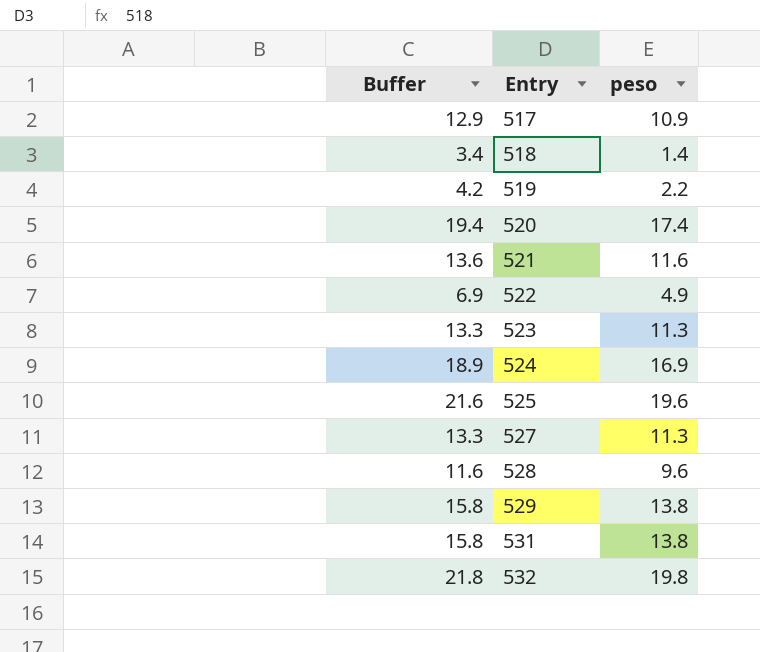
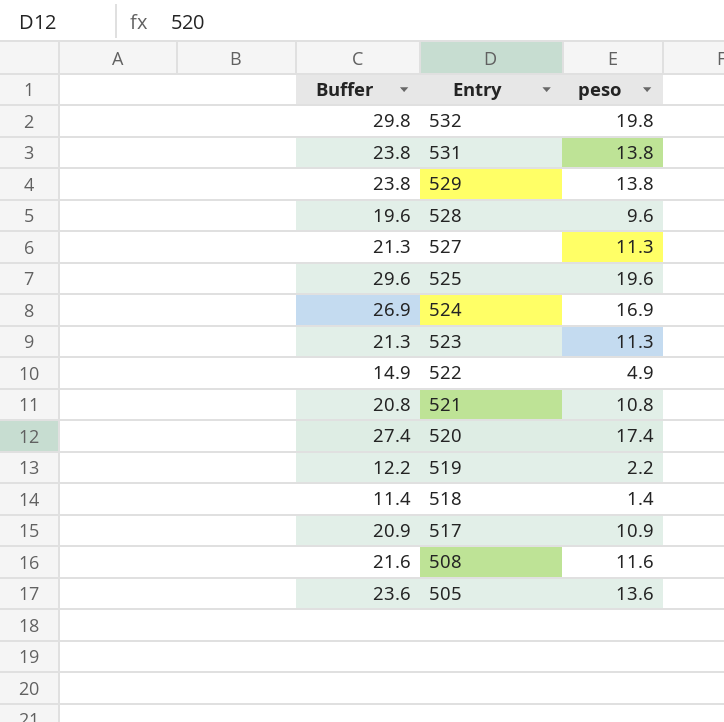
row order: Entry ascending -> Entry descending
column Buffer | formula: [peso] + 2 -> [peso] + 10
521 | peso: 11.6 -> 10.8
row 508: none -> 21.6 | 11.6
row 505: none -> 23.6 | 13.6

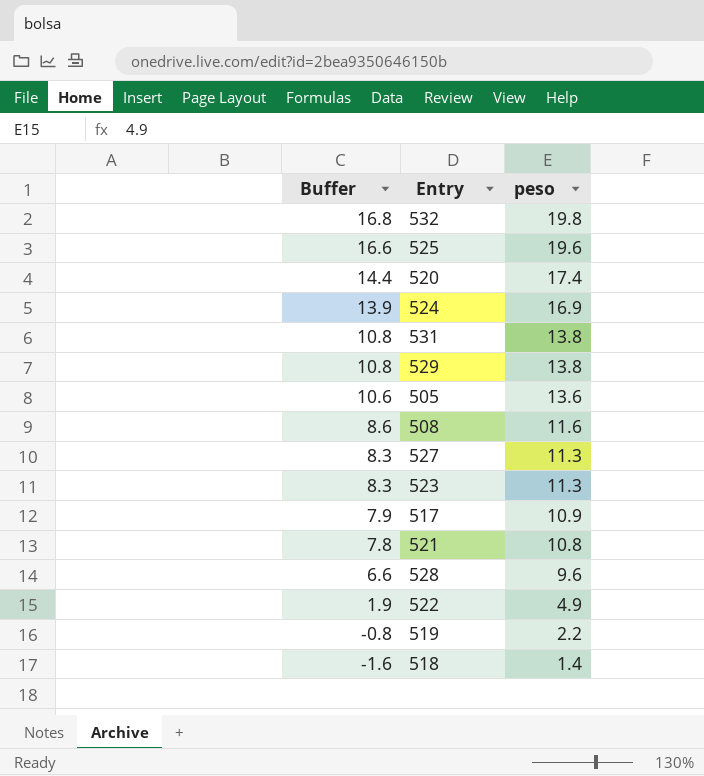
row order: Entry descending -> Buffer descending
column Buffer | formula: [peso] + 10 -> [peso] - 3

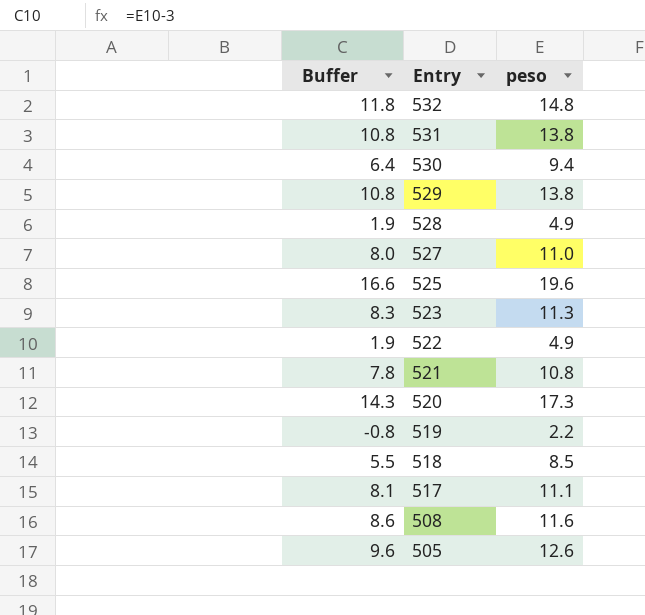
row order: Buffer descending -> Entry descending
row 524: 13.9 | 16.9 -> none
532 | Buffer: 16.8 -> 11.8
532 | peso: 19.8 -> 14.8
row 530: none -> 6.4 | 9.4
528 | Buffer: 6.6 -> 1.9
528 | peso: 9.6 -> 4.9
527 | Buffer: 8.3 -> 8.0
527 | peso: 11.3 -> 11.0
520 | Buffer: 14.4 -> 14.3
520 | peso: 17.4 -> 17.3
518 | Buffer: -1.6 -> 5.5
518 | peso: 1.4 -> 8.5
517 | Buffer: 7.9 -> 8.1
517 | peso: 10.9 -> 11.1
505 | Buffer: 10.6 -> 9.6
505 | peso: 13.6 -> 12.6

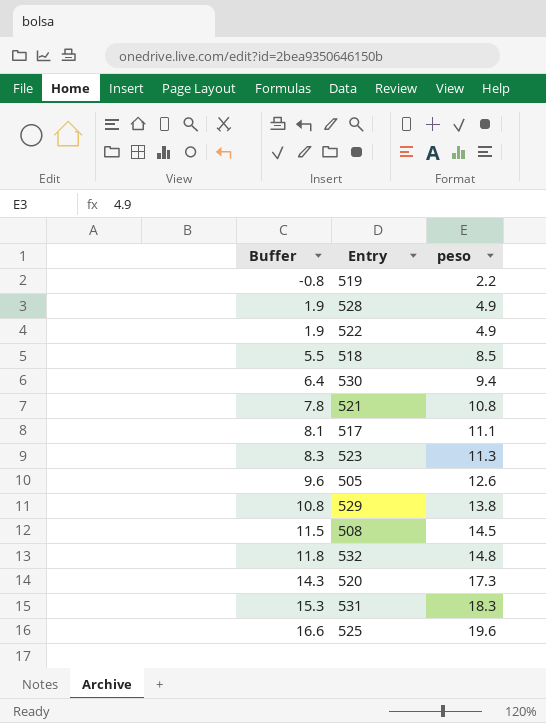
row order: Entry descending -> Buffer ascending
row 527: 8.0 | 11.0 -> none
508 | Buffer: 8.6 -> 11.5
508 | peso: 11.6 -> 14.5
531 | Buffer: 10.8 -> 15.3
531 | peso: 13.8 -> 18.3

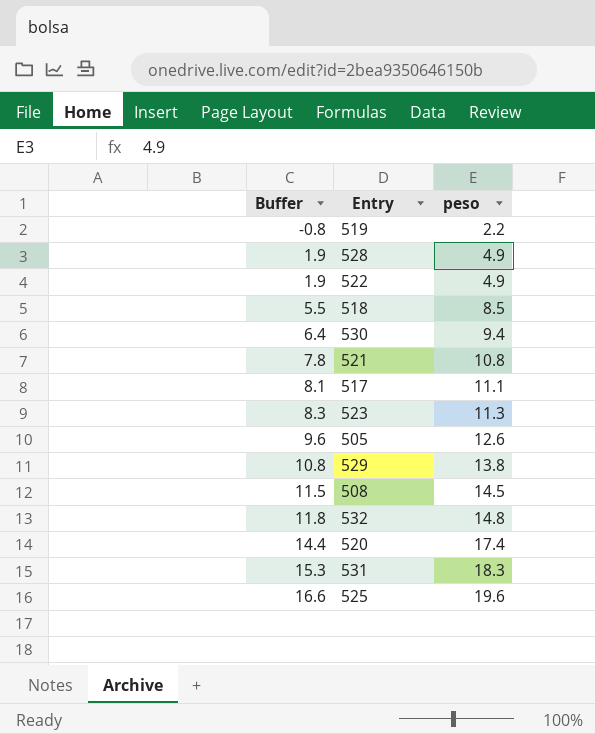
520 | Buffer: 14.3 -> 14.4
520 | peso: 17.3 -> 17.4

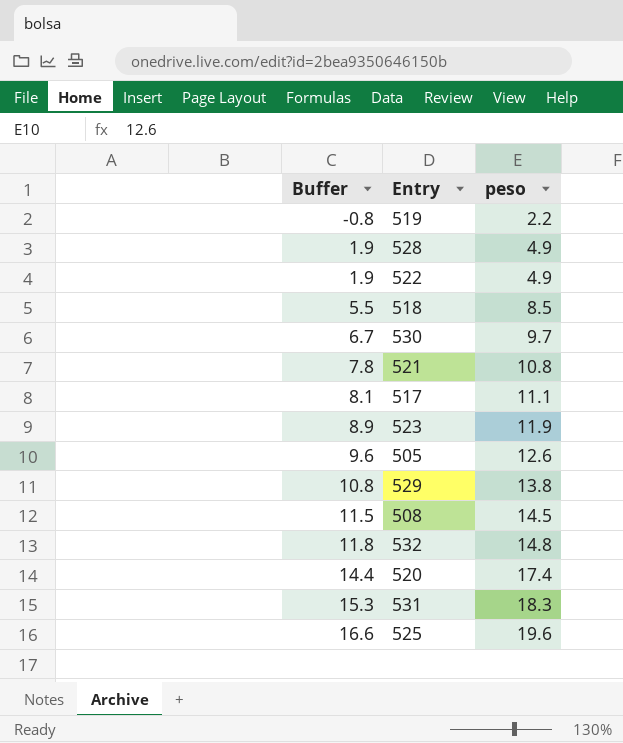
530 | Buffer: 6.4 -> 6.7
530 | peso: 9.4 -> 9.7
523 | Buffer: 8.3 -> 8.9
523 | peso: 11.3 -> 11.9

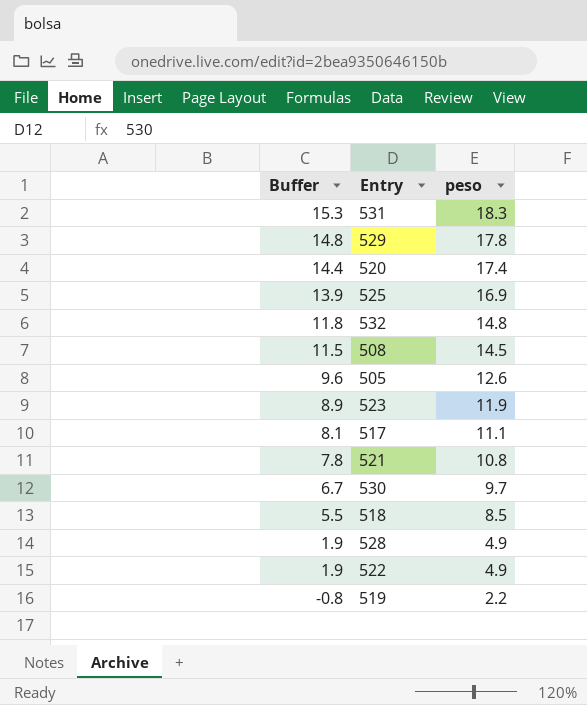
row order: Buffer ascending -> Buffer descending
529 | Buffer: 10.8 -> 14.8
529 | peso: 13.8 -> 17.8
525 | Buffer: 16.6 -> 13.9
525 | peso: 19.6 -> 16.9

